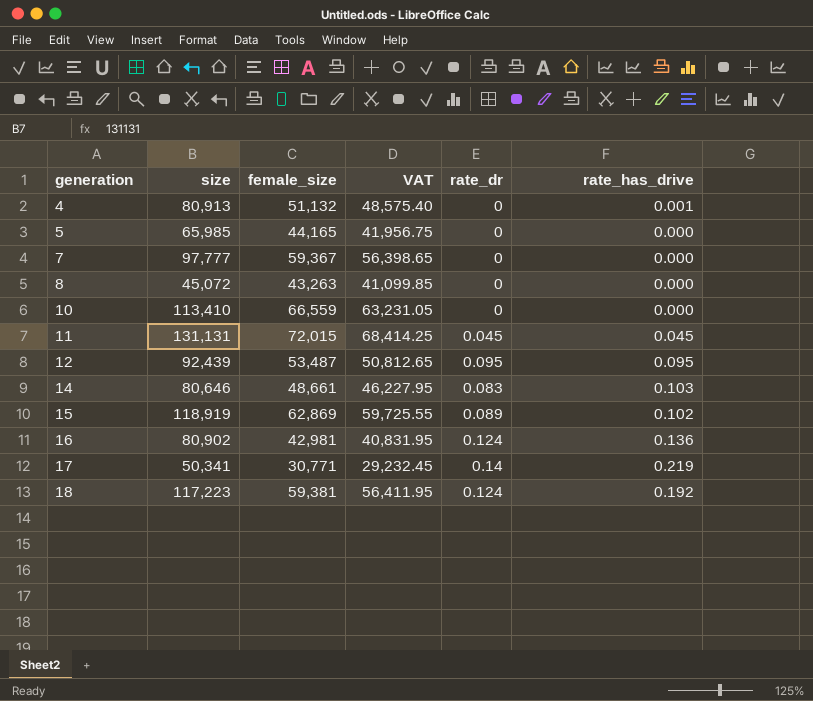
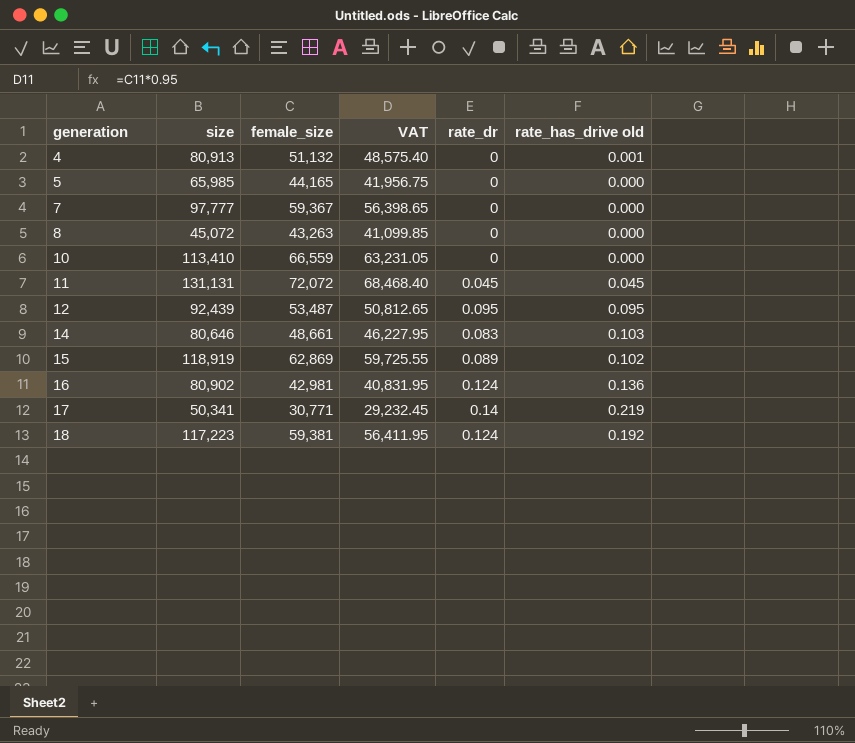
column name: rate_has_drive -> rate_has_drive old
11 | female_size: 72,015 -> 72,072
11 | VAT: 68,414.25 -> 68,468.40

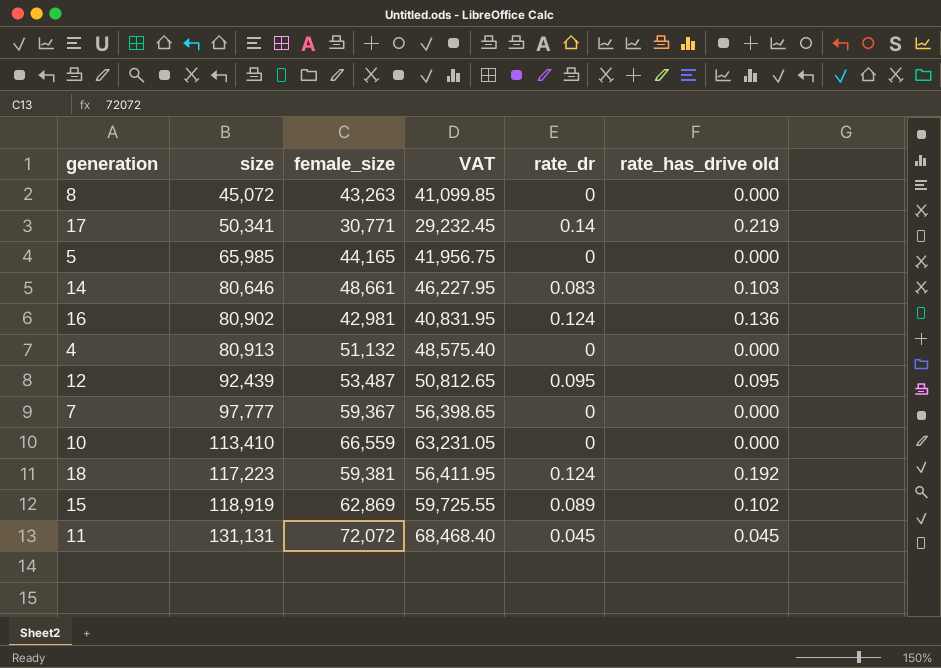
row order: generation ascending -> size ascending
4 | rate_has_drive old: 0.001 -> 0.000

